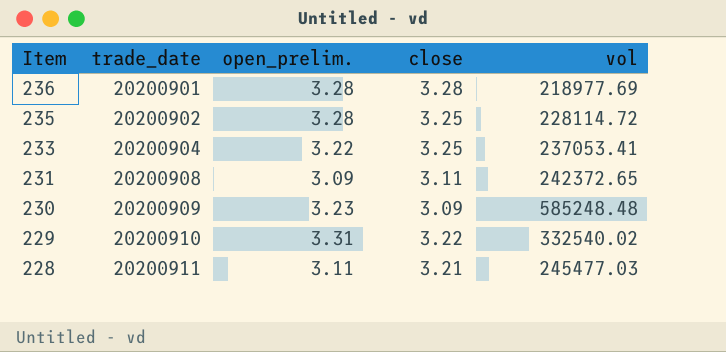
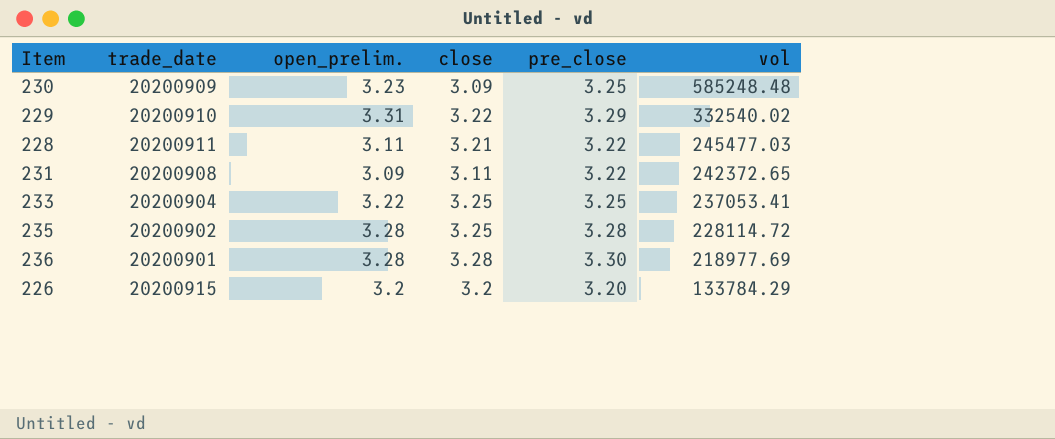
row order: Item descending -> vol descending
column pre_close | position: none -> 5
row 226: none -> 20200915 | 3.2 | 3.2 | 3.20 | 133784.29

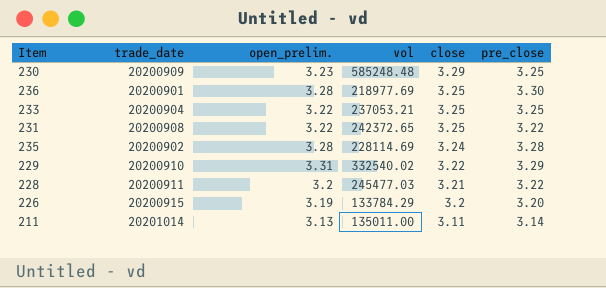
row order: vol descending -> close descending
column vol | position: 6 -> 4
230 | close: 3.09 -> 3.29
236 | close: 3.28 -> 3.25
233 | vol: 237053.41 -> 237053.21
231 | open_prelim.: 3.09 -> 3.22
231 | close: 3.11 -> 3.25
235 | vol: 228114.72 -> 228114.69
235 | close: 3.25 -> 3.24
228 | open_prelim.: 3.11 -> 3.2
226 | open_prelim.: 3.2 -> 3.19
row 211: none -> 20201014 | 3.13 | 135011.00 | 3.11 | 3.14

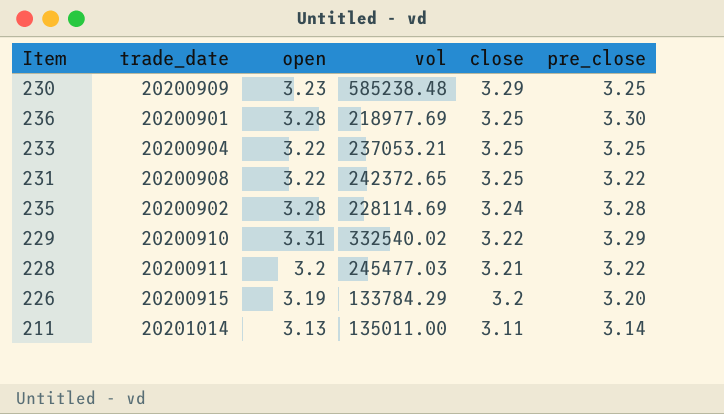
column name: open_prelim. -> open
230 | vol: 585248.48 -> 585238.48

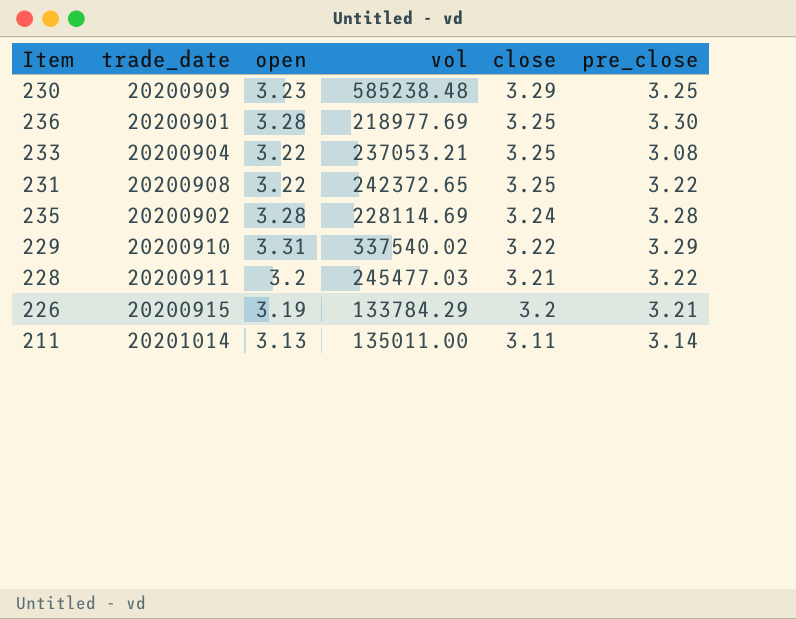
233 | pre_close: 3.25 -> 3.08
229 | vol: 332540.02 -> 337540.02
226 | pre_close: 3.20 -> 3.21

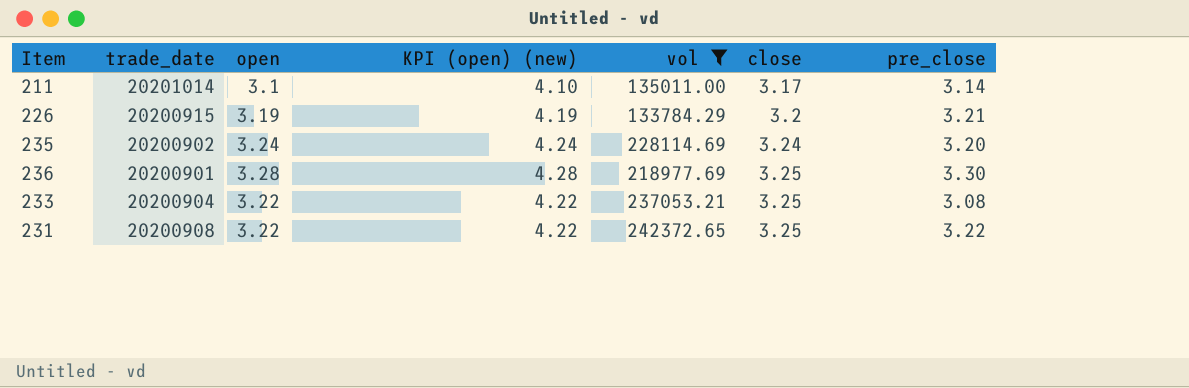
filter: none -> vol <= 242372.65
row order: close descending -> close ascending
column KPI (open) (new) | formula: none -> [open] + 1
211 | open: 3.13 -> 3.1
211 | close: 3.11 -> 3.17
235 | open: 3.28 -> 3.24
235 | pre_close: 3.28 -> 3.20

